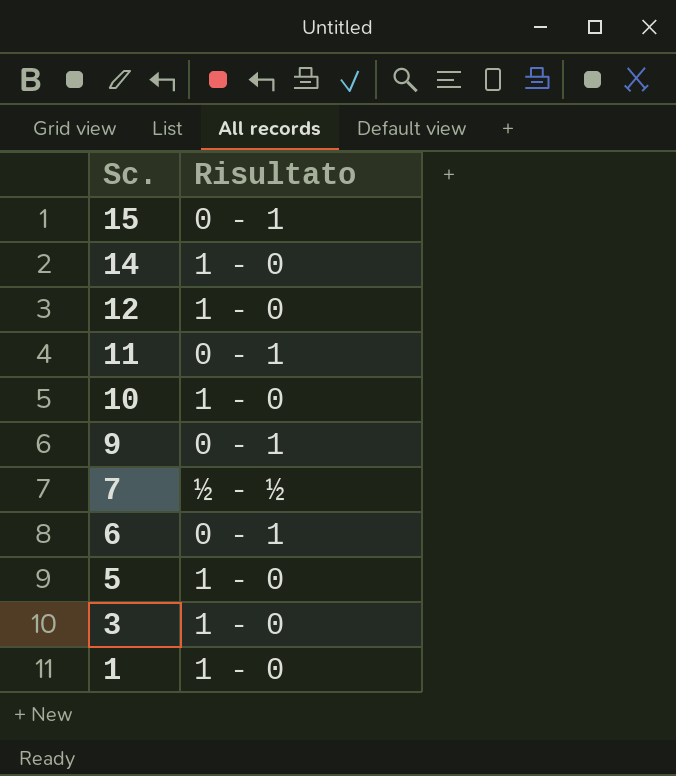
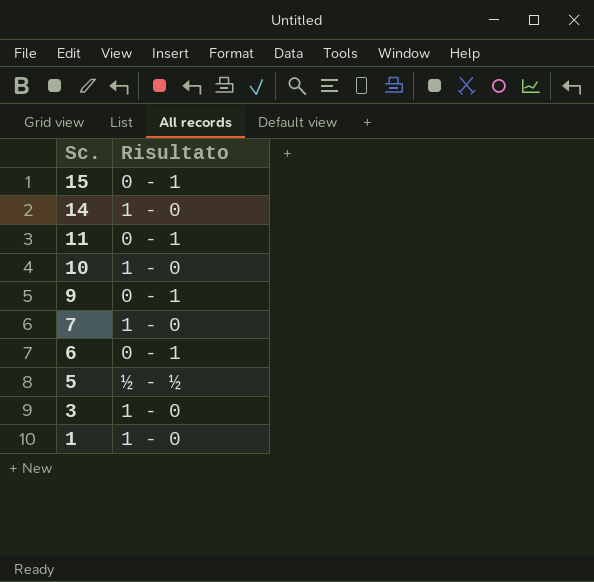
row 12: 1 - 0 -> none
7 | Risultato: ½ - ½ -> 1 - 0
5 | Risultato: 1 - 0 -> ½ - ½

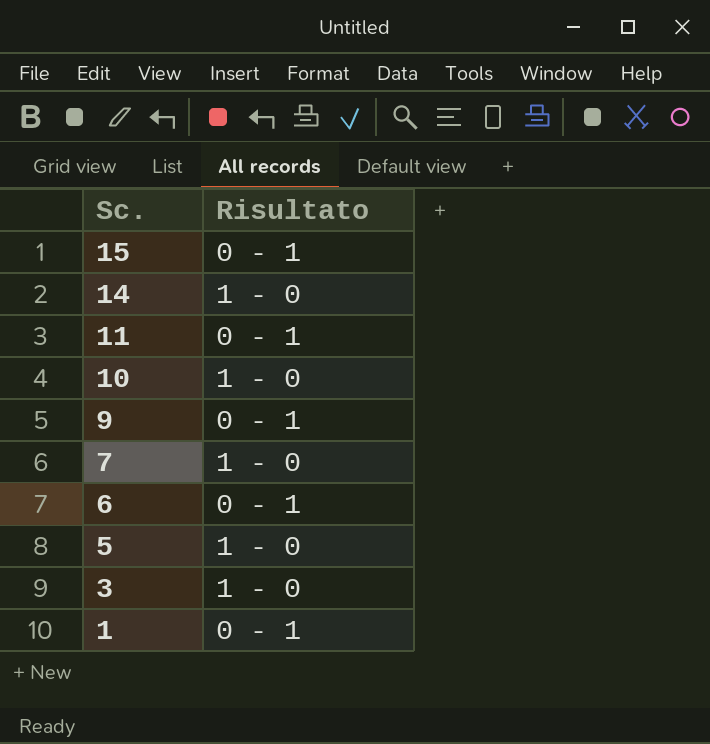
5 | Risultato: ½ - ½ -> 1 - 0
1 | Risultato: 1 - 0 -> 0 - 1

